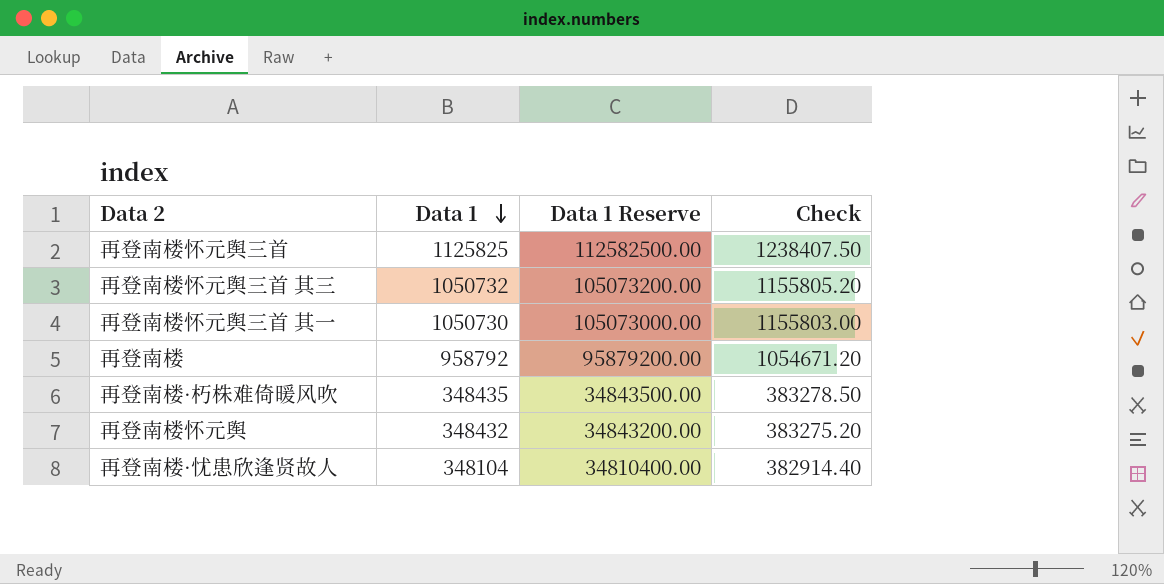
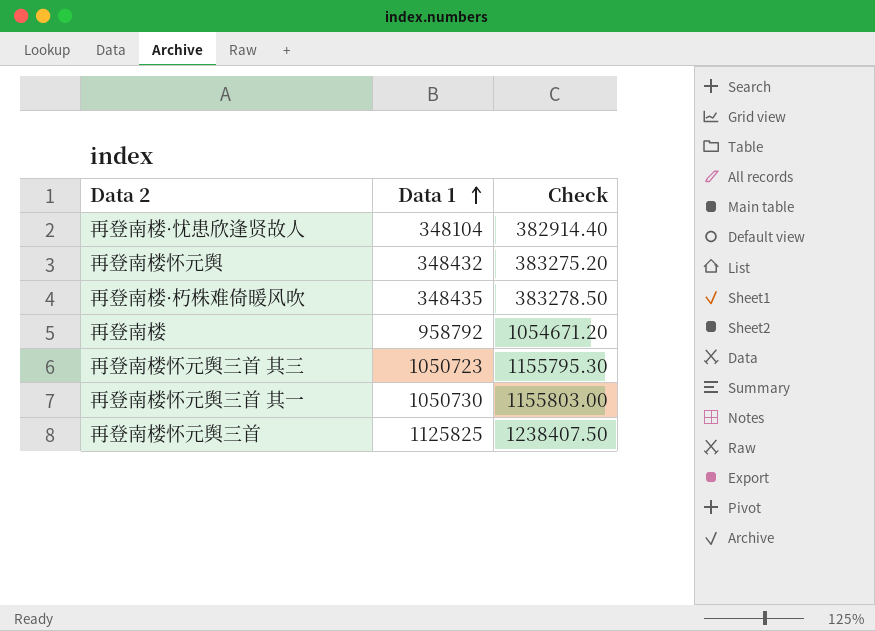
row order: Data 1 descending -> Data 1 ascending
column Data 1 Reserve | formula: [Data 1] * 100 -> none
再登南楼怀元舆三首 其三 | Data 1: 1050732 -> 1050723
再登南楼怀元舆三首 其三 | Check: 1155805.20 -> 1155795.30

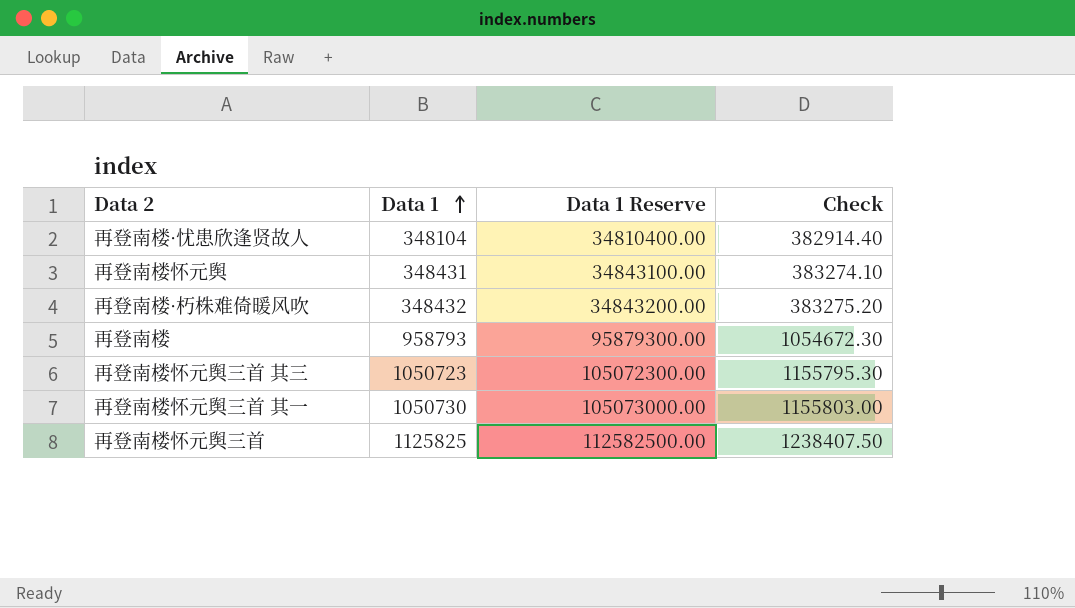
column Data 1 Reserve | formula: none -> [Data 1] * 100
再登南楼怀元舆 | Data 1: 348432 -> 348431
再登南楼怀元舆 | Check: 383275.20 -> 383274.10
再登南楼·朽株难倚暖风吹 | Data 1: 348435 -> 348432
再登南楼·朽株难倚暖风吹 | Check: 383278.50 -> 383275.20
再登南楼 | Data 1: 958792 -> 958793
再登南楼 | Check: 1054671.20 -> 1054672.30

